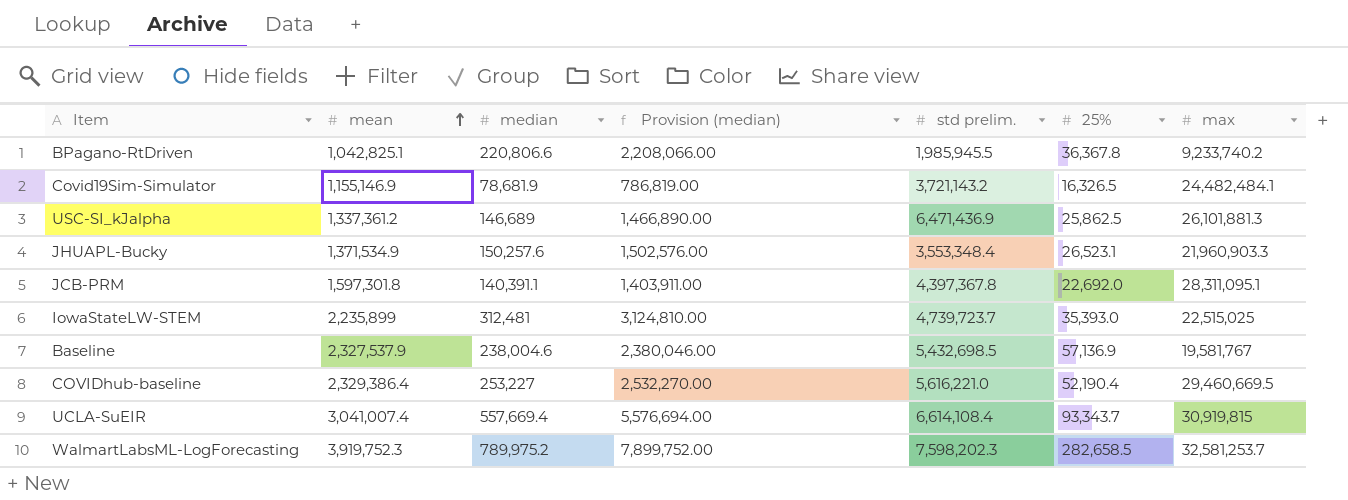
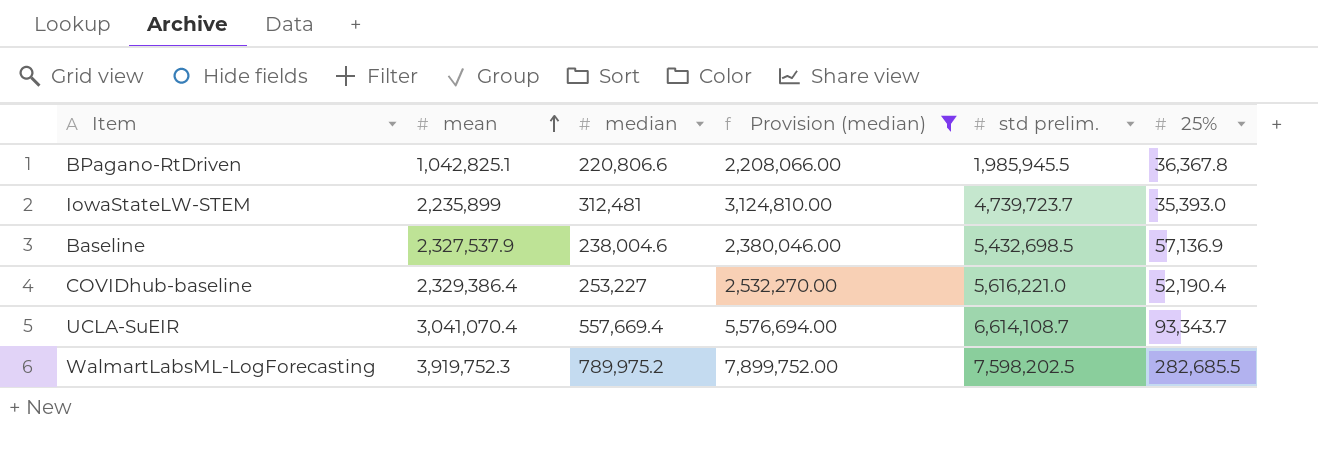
filter: none -> Provision (median) >= 2,208,066.00
column max | position: 7 -> none
UCLA-SuEIR | mean: 3,041,007.4 -> 3,041,070.4
UCLA-SuEIR | std prelim.: 6,614,108.4 -> 6,614,108.7
WalmartLabsML-LogForecasting | std prelim.: 7,598,202.3 -> 7,598,202.5
WalmartLabsML-LogForecasting | 25%: 282,658.5 -> 282,685.5

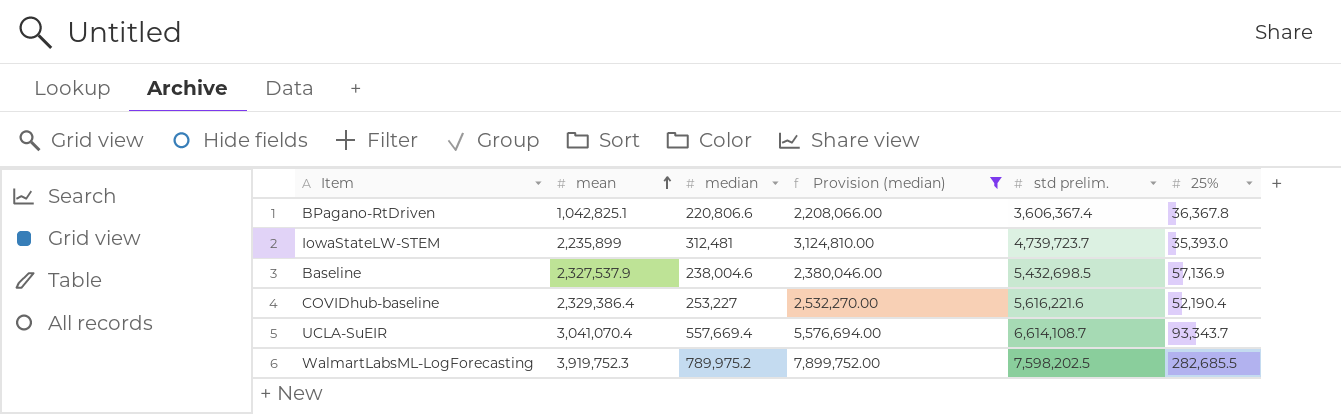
BPagano-RtDriven | std prelim.: 1,985,945.5 -> 3,606,367.4
COVIDhub-baseline | std prelim.: 5,616,221.0 -> 5,616,221.6

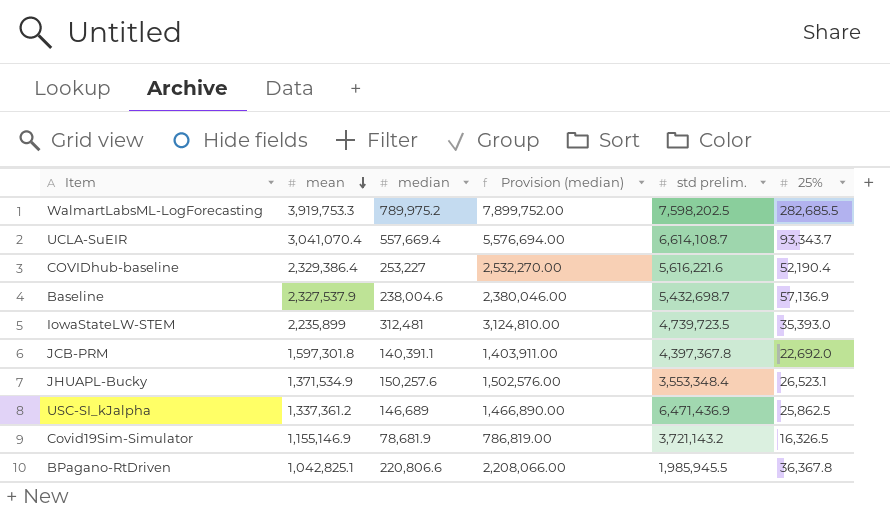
filter: Provision (median) >= 2,208,066.00 -> none
row order: mean ascending -> mean descending
WalmartLabsML-LogForecasting | mean: 3,919,752.3 -> 3,919,753.3
Baseline | std prelim.: 5,432,698.5 -> 5,432,698.7
IowaStateLW-STEM | std prelim.: 4,739,723.7 -> 4,739,723.5
BPagano-RtDriven | std prelim.: 3,606,367.4 -> 1,985,945.5

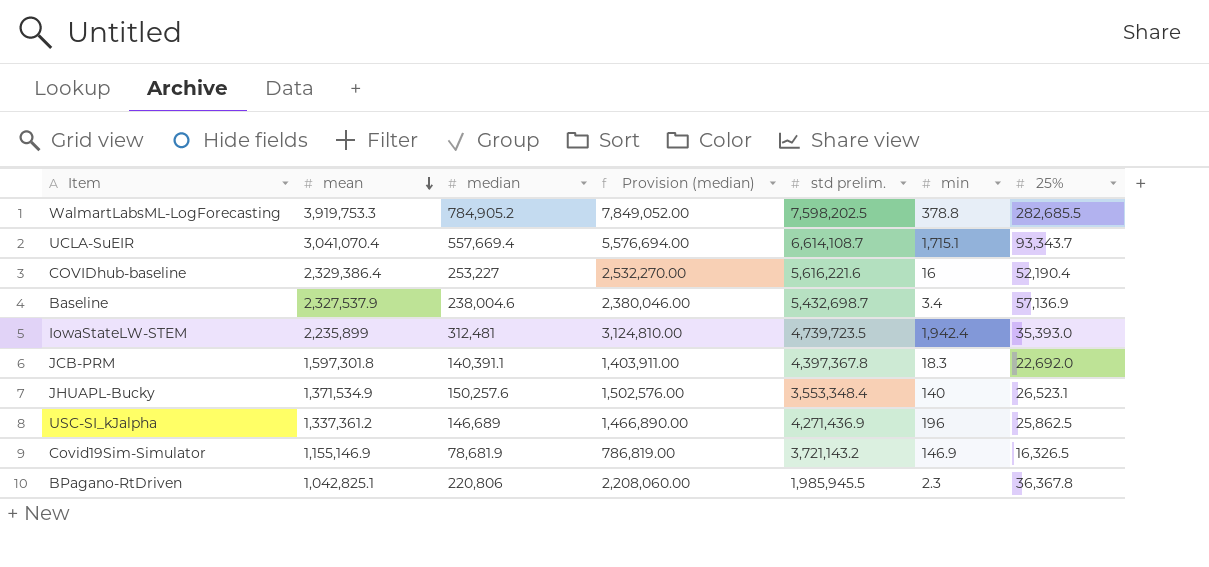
column min | position: none -> 6
WalmartLabsML-LogForecasting | median: 789,975.2 -> 784,905.2
WalmartLabsML-LogForecasting | Provision (median): 7,899,752.00 -> 7,849,052.00
USC-SI_kJalpha | std prelim.: 6,471,436.9 -> 4,271,436.9
BPagano-RtDriven | median: 220,806.6 -> 220,806
BPagano-RtDriven | Provision (median): 2,208,066.00 -> 2,208,060.00

